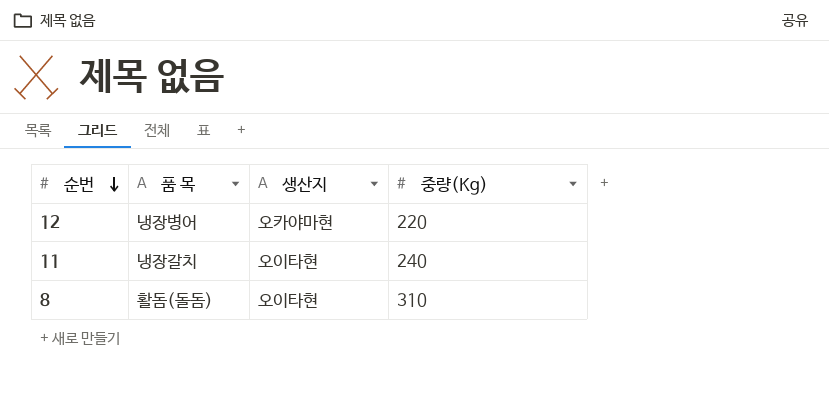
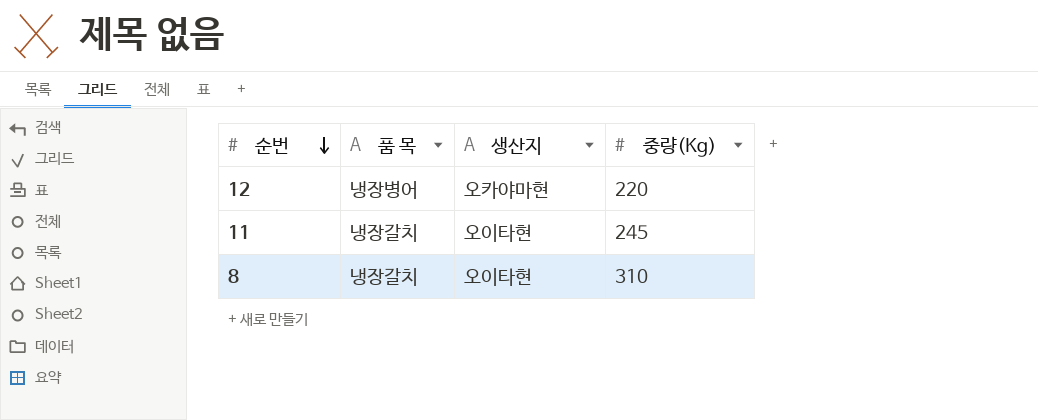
11 | 중량(Kg): 240 -> 245
8 | 품 목: 활돔(돌돔) -> 냉장갈치

